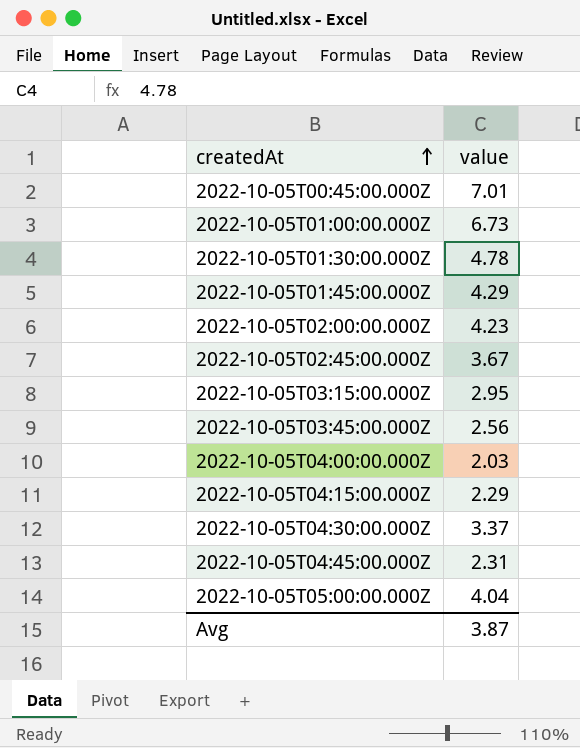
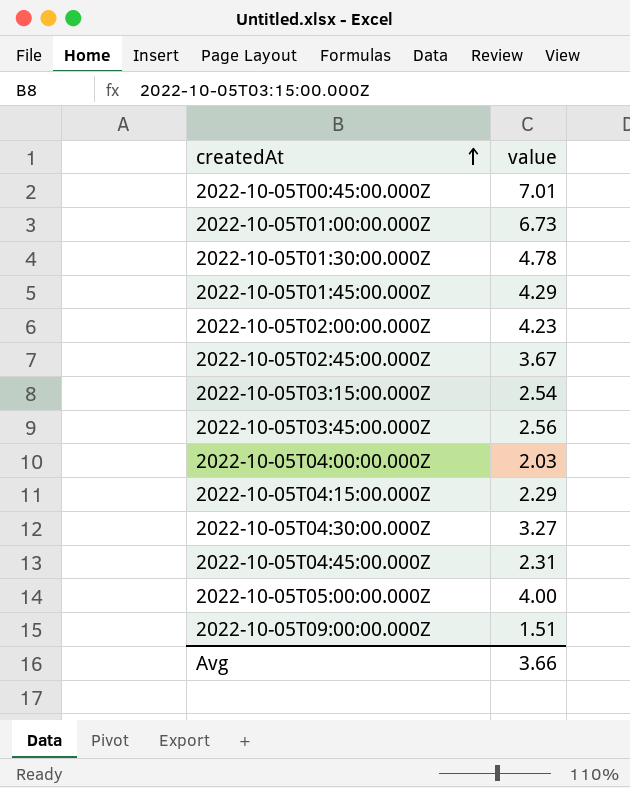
2022-10-05T03:15:00.000Z | value: 2.95 -> 2.54
2022-10-05T04:30:00.000Z | value: 3.37 -> 3.27
2022-10-05T05:00:00.000Z | value: 4.04 -> 4.00
row 2022-10-05T09:00:00.000Z: none -> 1.51
Avg | value: 3.87 -> 3.66

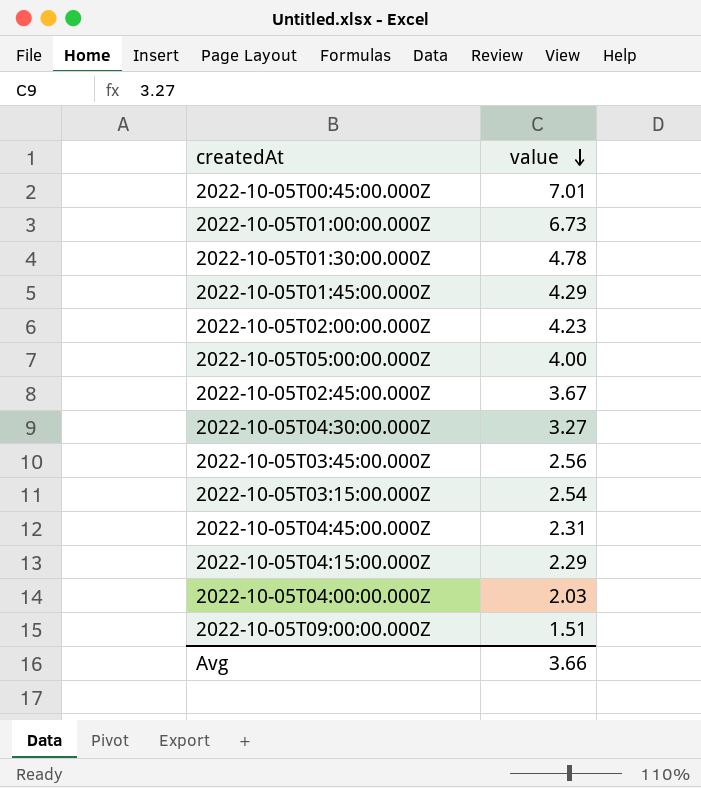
row order: createdAt ascending -> value descending

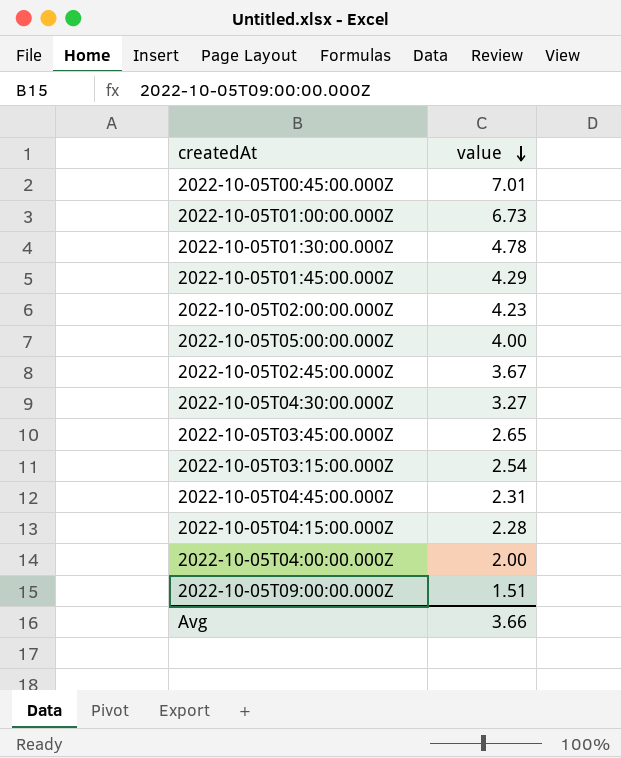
2022-10-05T03:45:00.000Z | value: 2.56 -> 2.65
2022-10-05T04:15:00.000Z | value: 2.29 -> 2.28
2022-10-05T04:00:00.000Z | value: 2.03 -> 2.00

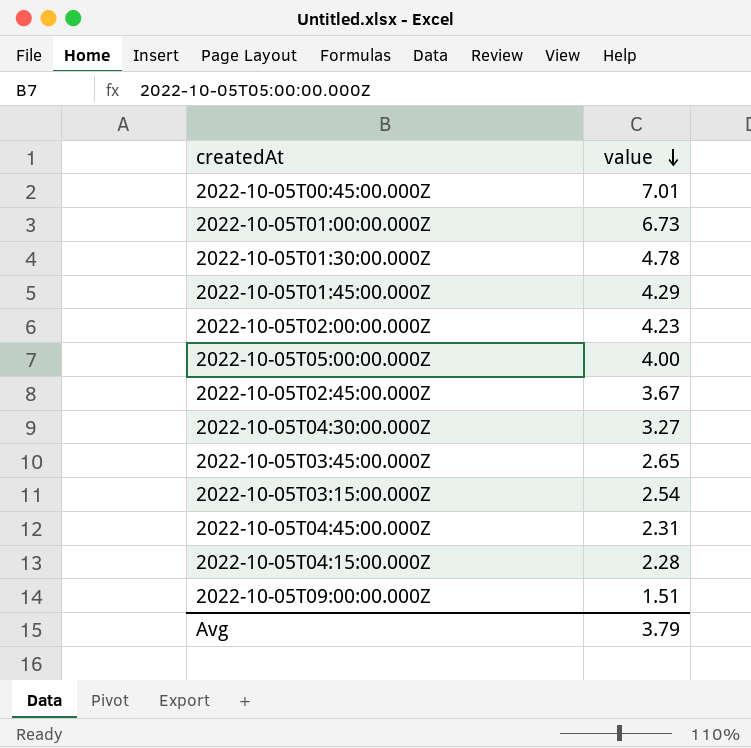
row 2022-10-05T04:00:00.000Z: 2.00 -> none
Avg | value: 3.66 -> 3.79

